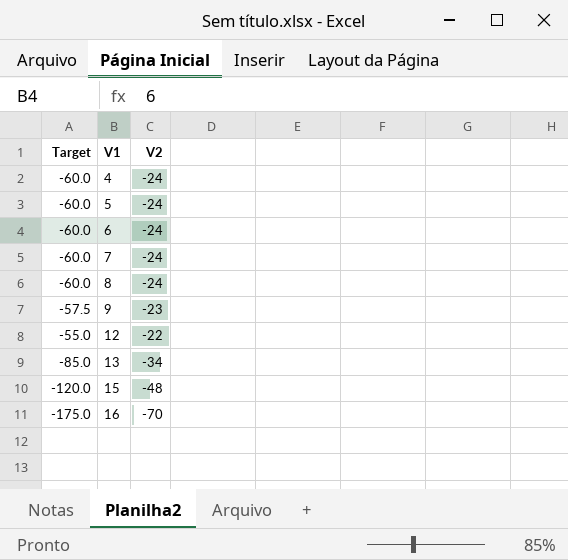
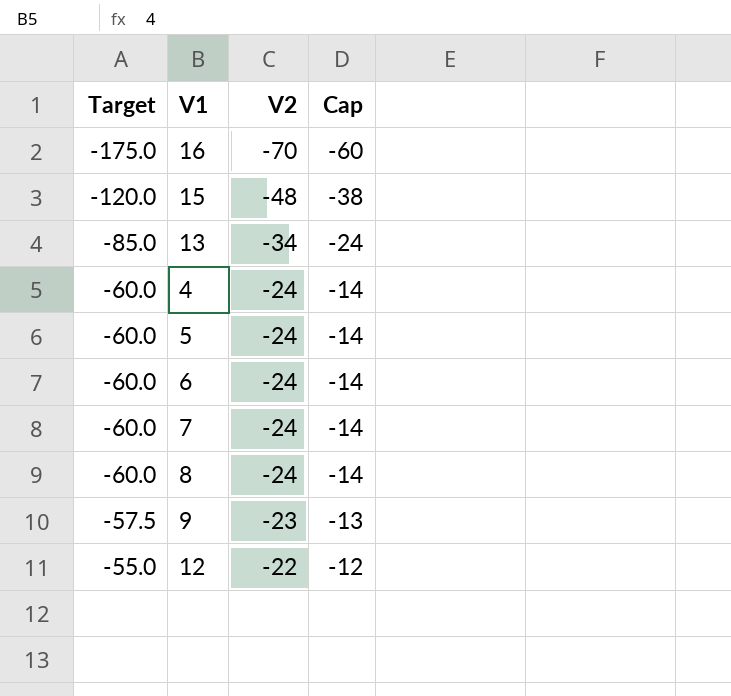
row order: V1 ascending -> Target ascending
column Cap | formula: none -> [V2] + 10

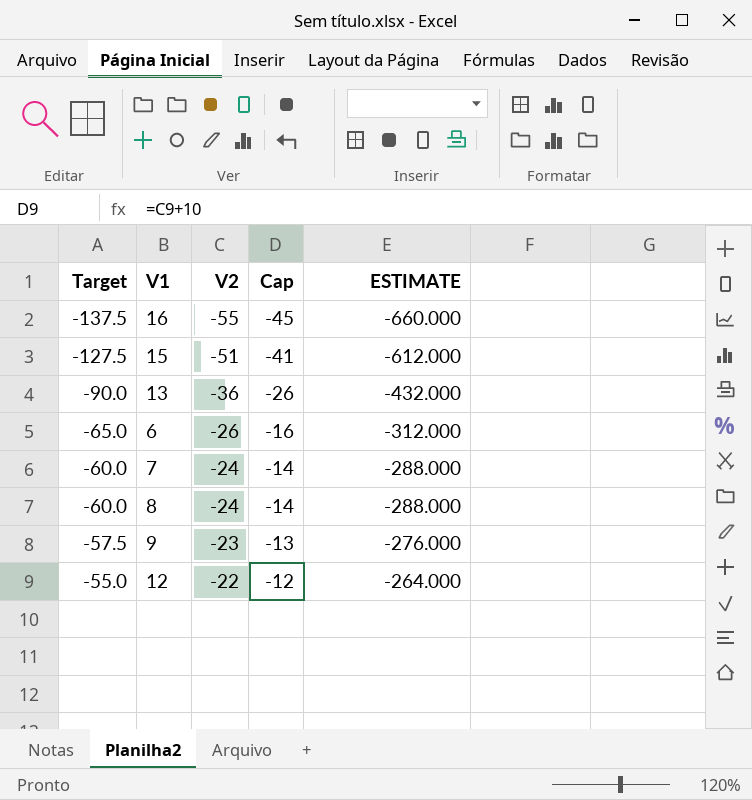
column ESTIMATE | formula: none -> [V2] * 12
row 4: -60.0 | -24 | -14 -> none
row 5: -60.0 | -24 | -14 -> none
16 | Target: -175.0 -> -137.5
16 | V2: -70 -> -55
16 | Cap: -60 -> -45
15 | Target: -120.0 -> -127.5
15 | V2: -48 -> -51
15 | Cap: -38 -> -41
13 | Target: -85.0 -> -90.0
13 | V2: -34 -> -36
13 | Cap: -24 -> -26
6 | Target: -60.0 -> -65.0
6 | V2: -24 -> -26
6 | Cap: -14 -> -16

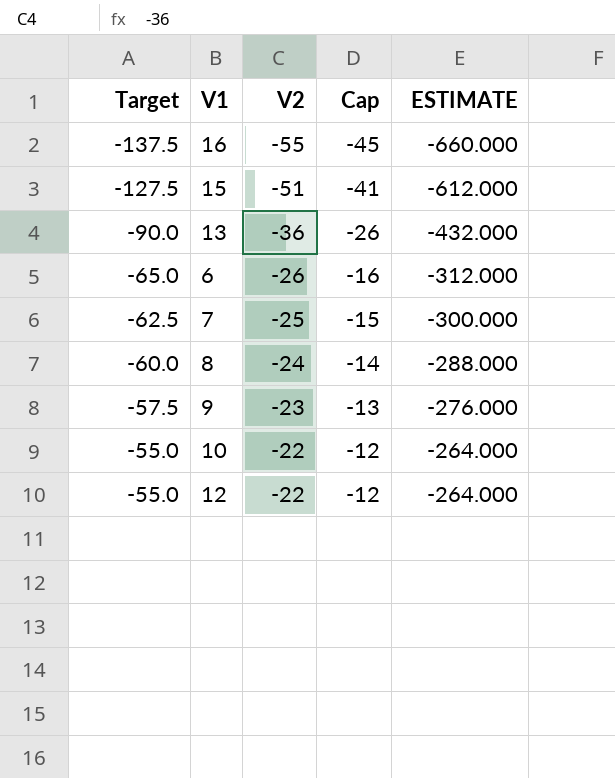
7 | Target: -60.0 -> -62.5
7 | V2: -24 -> -25
7 | Cap: -14 -> -15
7 | ESTIMATE: -288.000 -> -300.000
row 10: none -> -55.0 | -22 | -12 | -264.000

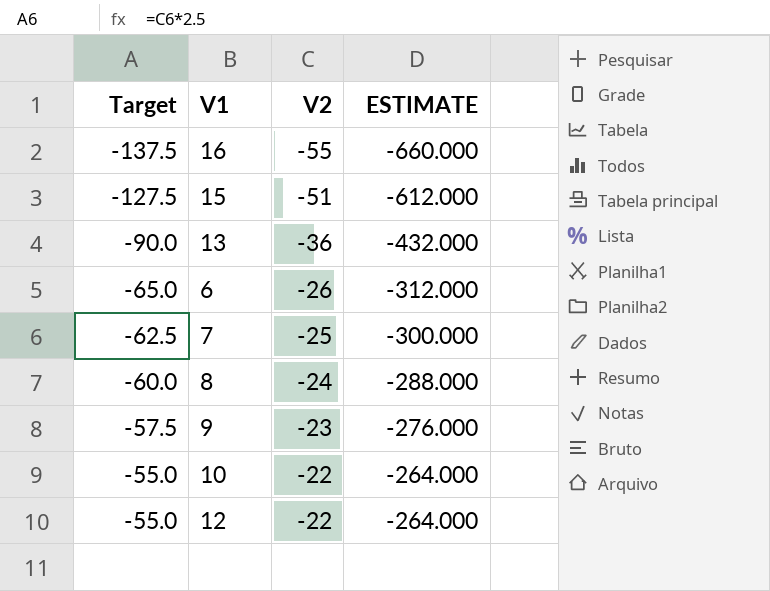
column Cap | formula: [V2] + 10 -> none

